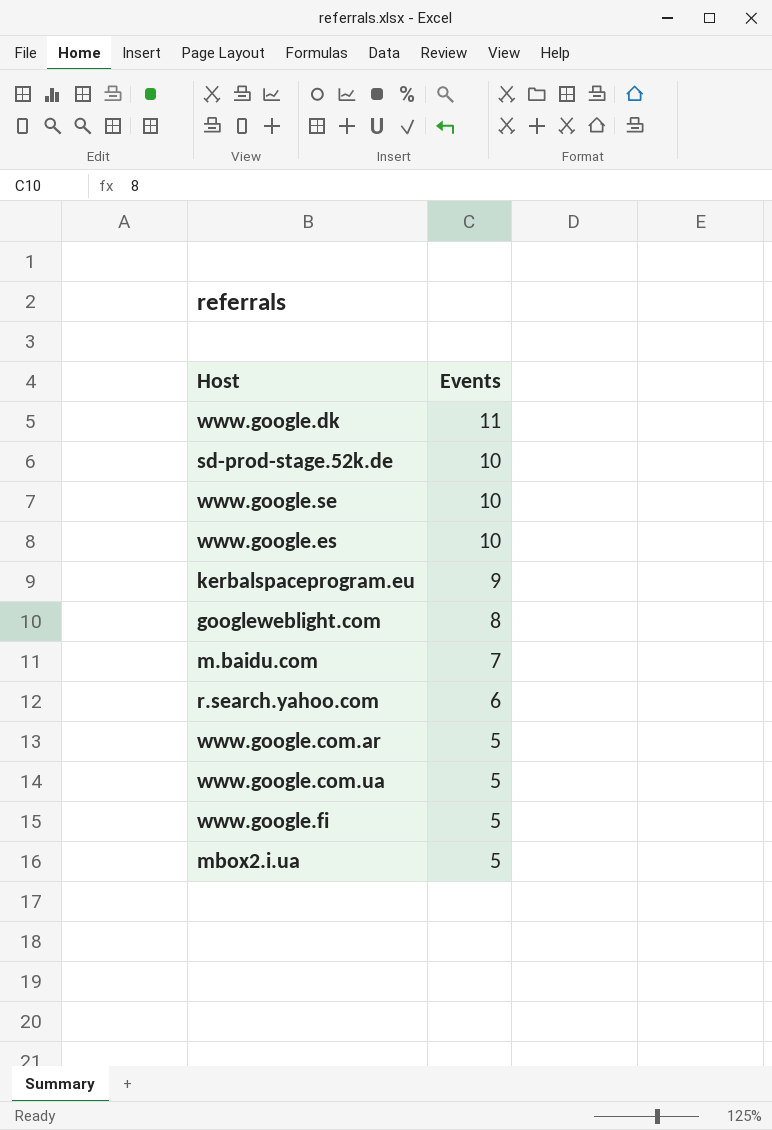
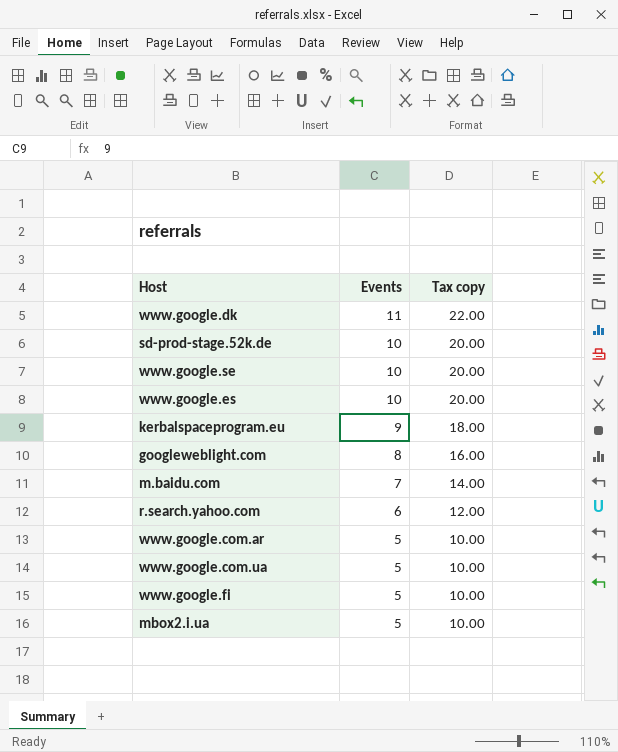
column Tax copy | formula: none -> [Events] * 2

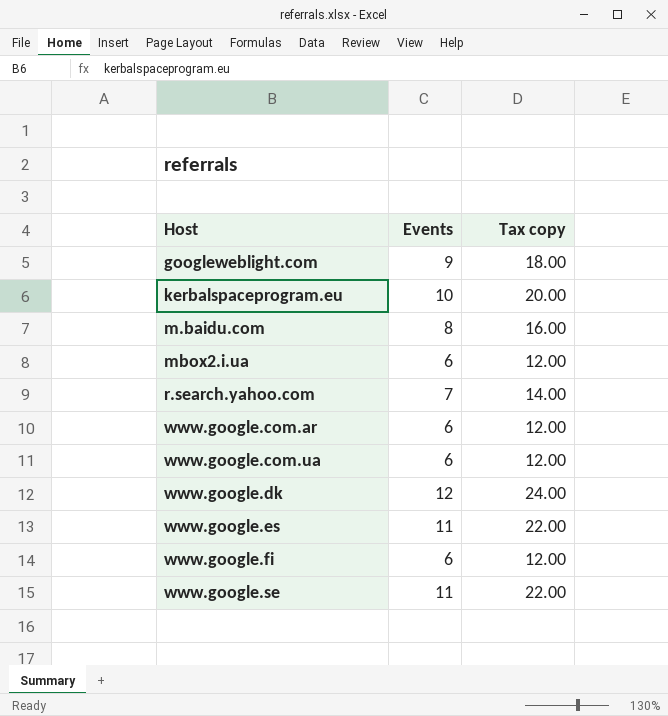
row order: Events descending -> Host ascending
row sd-prod-stage.52k.de: 10 | 20.00 -> none
googleweblight.com | Events: 8 -> 9
googleweblight.com | Tax copy: 16.00 -> 18.00
kerbalspaceprogram.eu | Events: 9 -> 10
kerbalspaceprogram.eu | Tax copy: 18.00 -> 20.00
m.baidu.com | Events: 7 -> 8
m.baidu.com | Tax copy: 14.00 -> 16.00
mbox2.i.ua | Events: 5 -> 6
mbox2.i.ua | Tax copy: 10.00 -> 12.00
r.search.yahoo.com | Events: 6 -> 7
r.search.yahoo.com | Tax copy: 12.00 -> 14.00
www.google.com.ar | Events: 5 -> 6
www.google.com.ar | Tax copy: 10.00 -> 12.00
www.google.com.ua | Events: 5 -> 6
www.google.com.ua | Tax copy: 10.00 -> 12.00
www.google.dk | Events: 11 -> 12
www.google.dk | Tax copy: 22.00 -> 24.00
www.google.es | Events: 10 -> 11
www.google.es | Tax copy: 20.00 -> 22.00
www.google.fi | Events: 5 -> 6
www.google.fi | Tax copy: 10.00 -> 12.00
www.google.se | Events: 10 -> 11
www.google.se | Tax copy: 20.00 -> 22.00

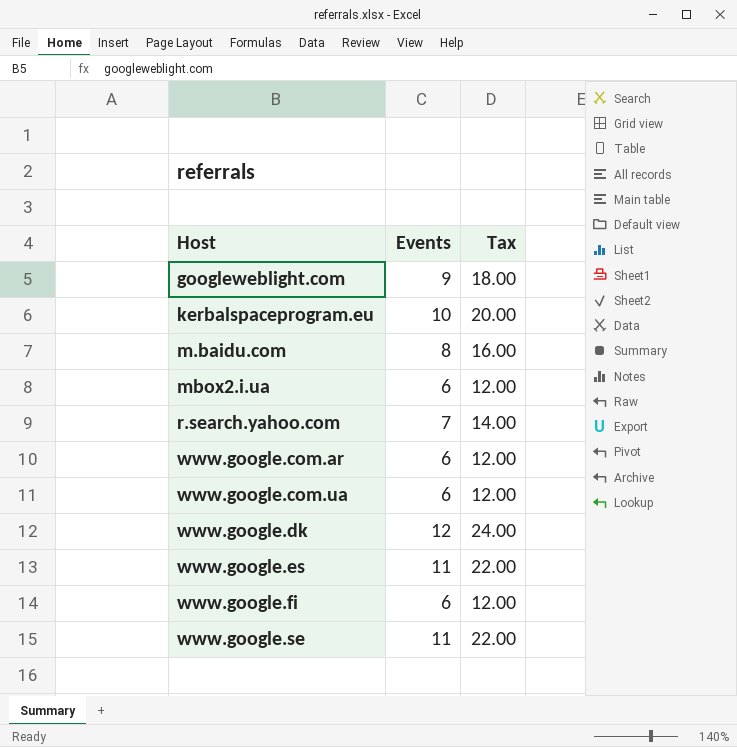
column name: Tax copy -> Tax

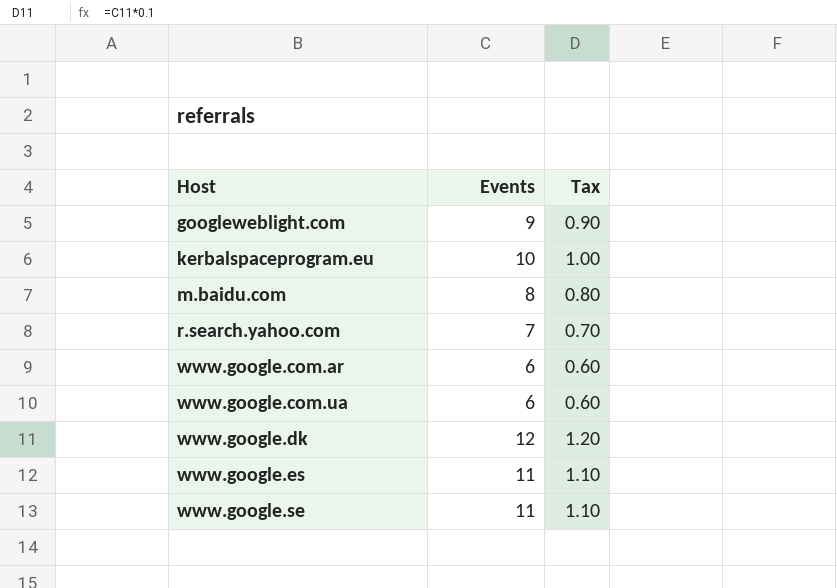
column Tax | formula: [Events] * 2 -> [Events] * 0.1
row mbox2.i.ua: 6 | 12.00 -> none
row www.google.fi: 6 | 12.00 -> none

